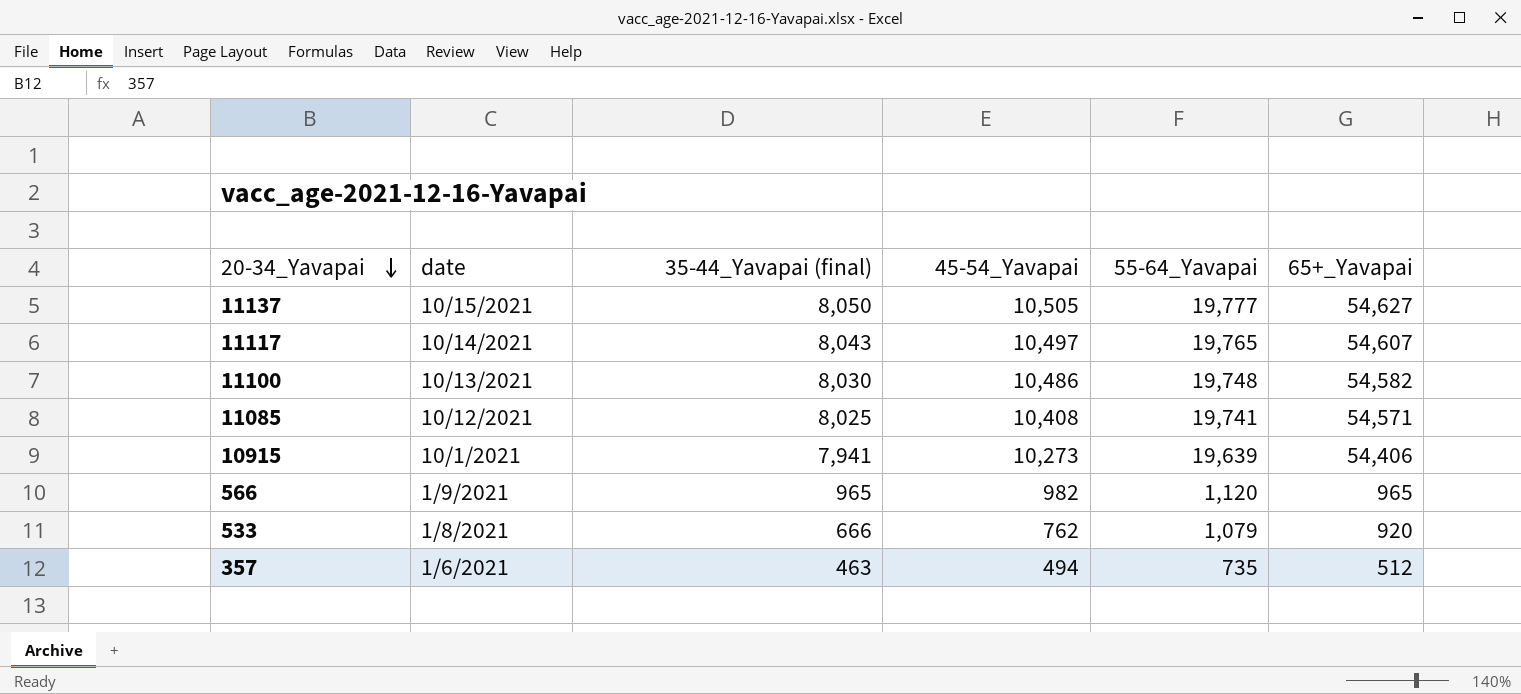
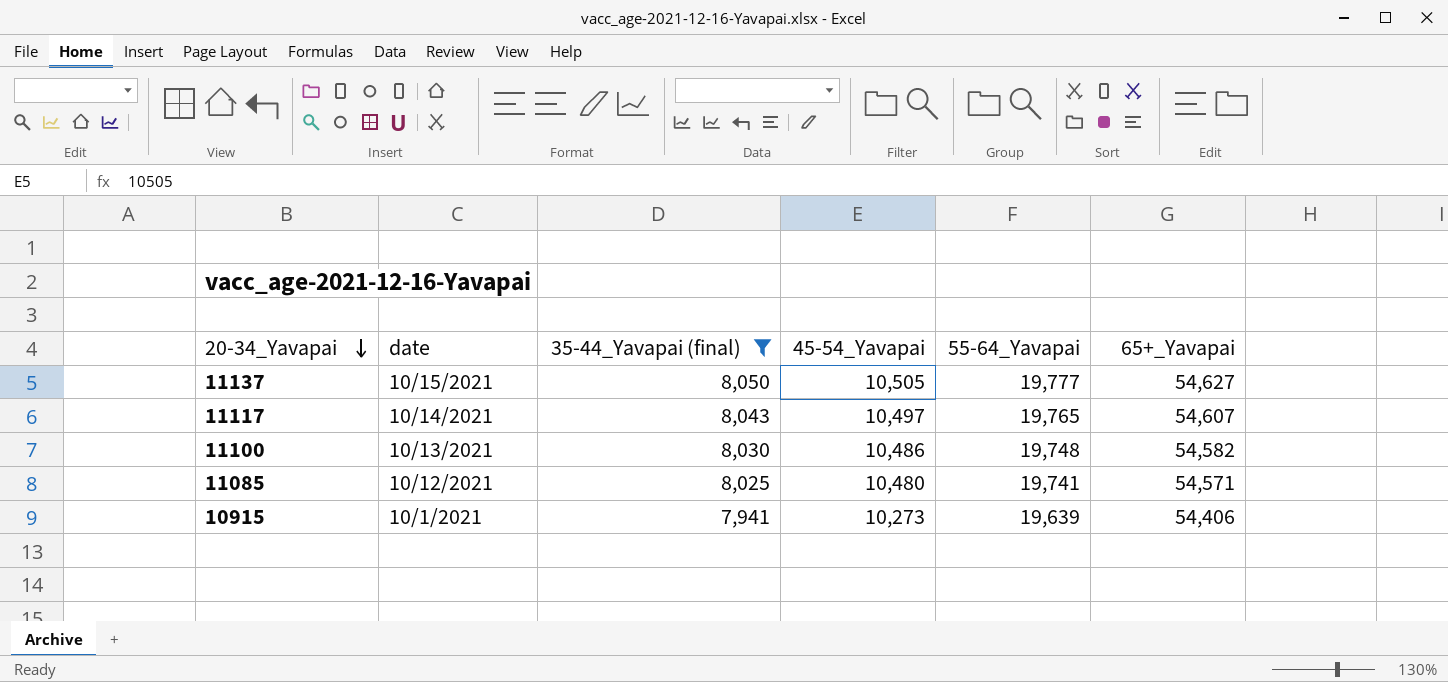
filter: none -> 35-44_Yavapai (final) >= 7,941
11085 | 45-54_Yavapai: 10,408 -> 10,480

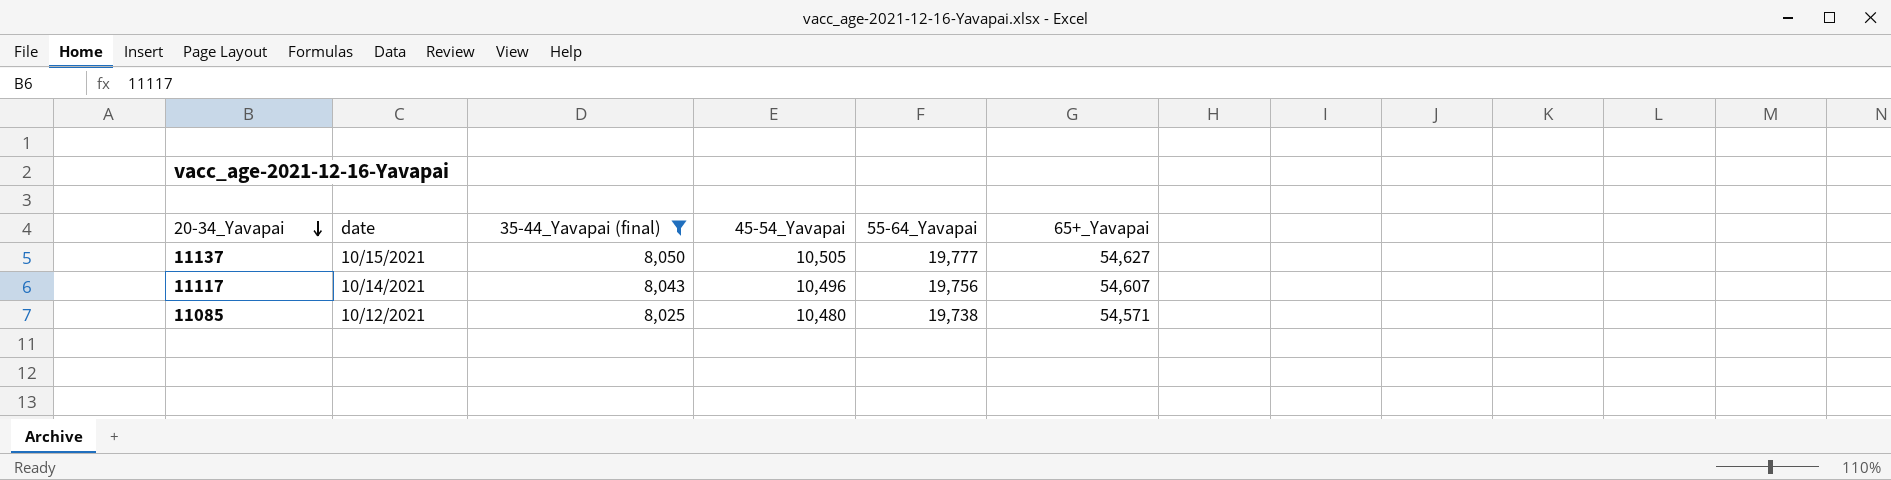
row 11100: 10/13/2021 | 8,030 | 10,486 | 19,748 | 54,582 -> none
row 10915: 10/1/2021 | 7,941 | 10,273 | 19,639 | 54,406 -> none
11117 | 45-54_Yavapai: 10,497 -> 10,496
11117 | 55-64_Yavapai: 19,765 -> 19,756
11085 | 55-64_Yavapai: 19,741 -> 19,738

